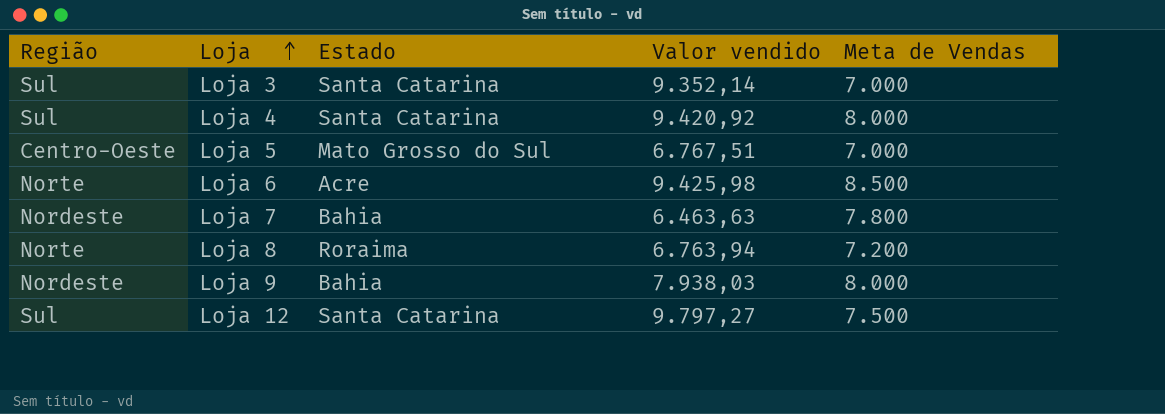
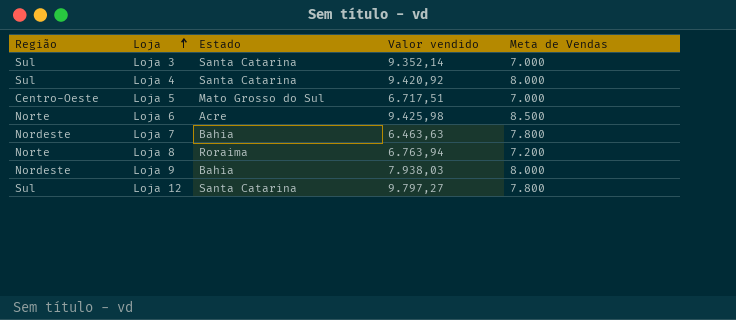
Loja 5 | Valor vendido: 6.767,51 -> 6.717,51
Loja 12 | Meta de Vendas: 7.500 -> 7.800

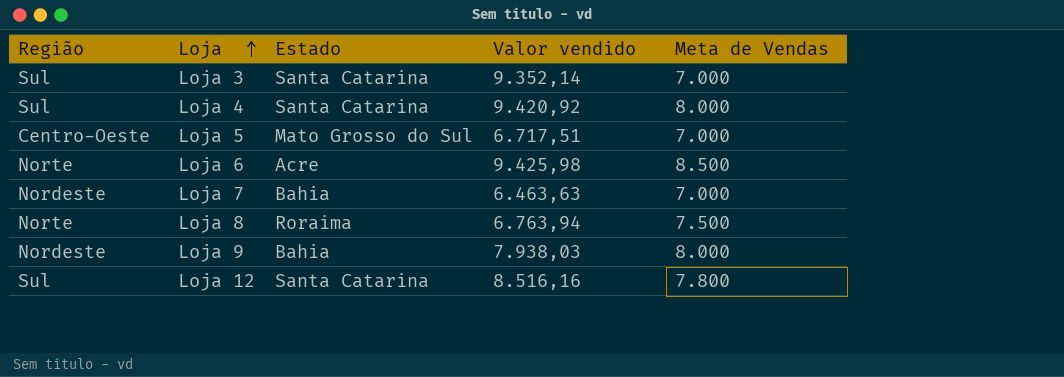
Loja 7 | Meta de Vendas: 7.800 -> 7.000
Loja 8 | Meta de Vendas: 7.200 -> 7.500
Loja 12 | Valor vendido: 9.797,27 -> 8.516,16

